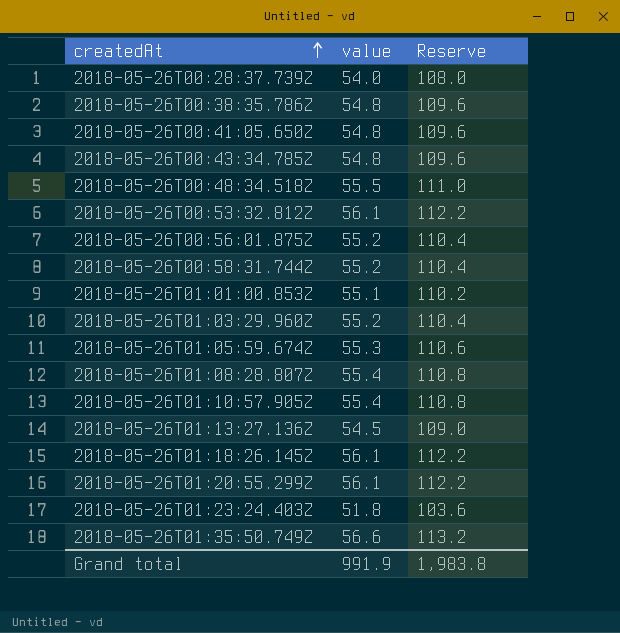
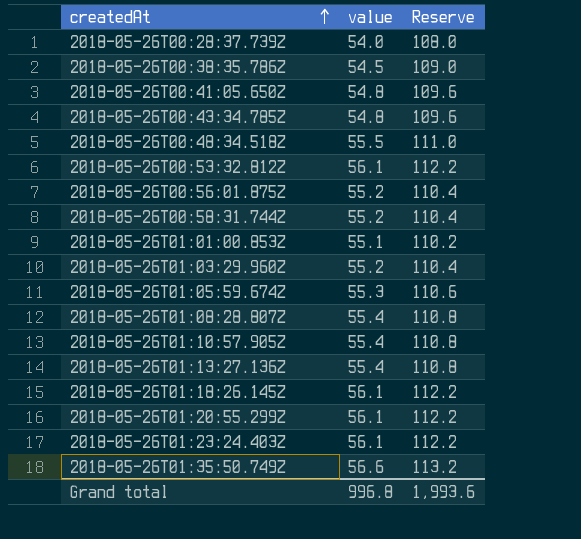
2018-05-26T00:38:35.786Z | value: 54.8 -> 54.5
2018-05-26T00:38:35.786Z | Reserve: 109.6 -> 109.0
2018-05-26T01:13:27.136Z | value: 54.5 -> 55.4
2018-05-26T01:13:27.136Z | Reserve: 109.0 -> 110.8
2018-05-26T01:23:24.403Z | value: 51.8 -> 56.1
2018-05-26T01:23:24.403Z | Reserve: 103.6 -> 112.2
Grand total | value: 991.9 -> 996.8
Grand total | Reserve: 1,983.8 -> 1,993.6

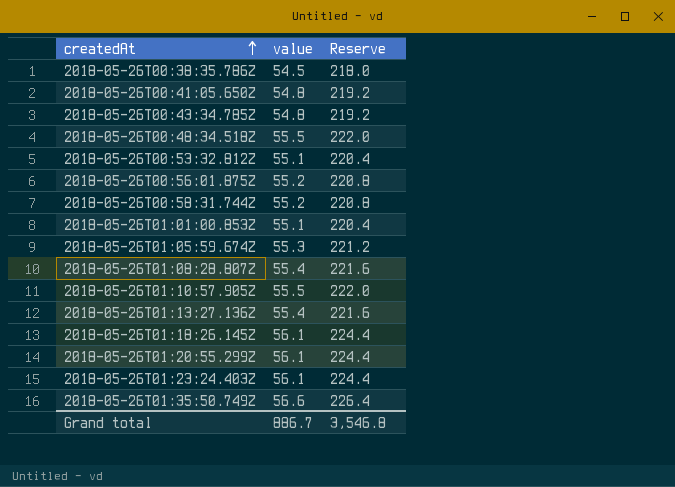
column Reserve | formula: [value] * 2 -> [value] * 4
row 2018-05-26T00:28:37.739Z: 54.0 | 108.0 -> none
row 2018-05-26T01:03:29.960Z: 55.2 | 110.4 -> none
2018-05-26T00:53:32.812Z | value: 56.1 -> 55.1
2018-05-26T01:10:57.905Z | value: 55.4 -> 55.5
Grand total | value: 996.8 -> 886.7
Grand total | Reserve: 1,993.6 -> 3,546.8

